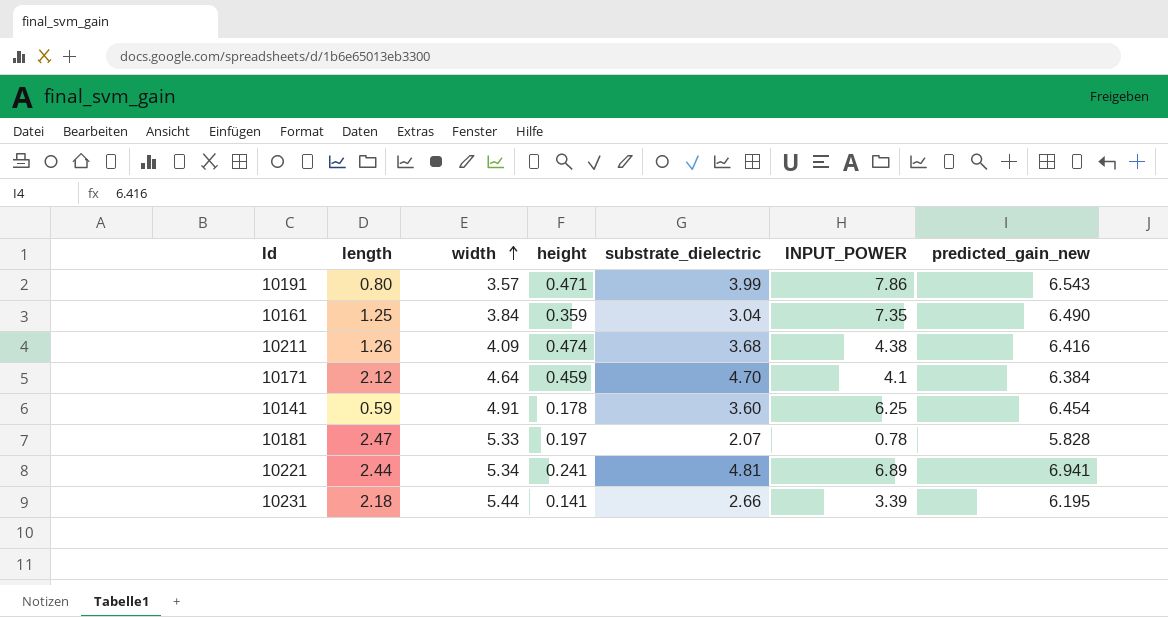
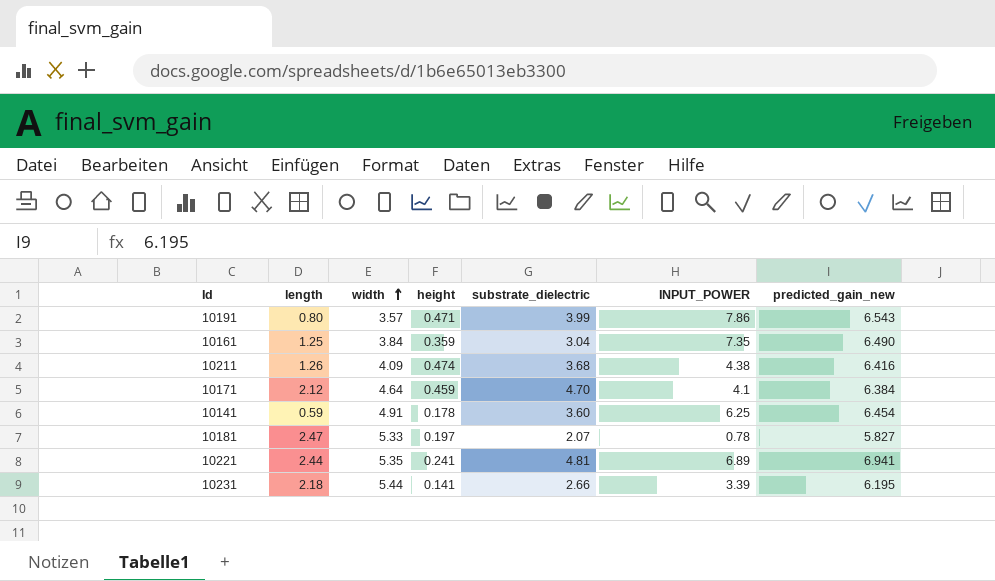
10181 | predicted_gain_new: 5.828 -> 5.827
10221 | width: 5.34 -> 5.35

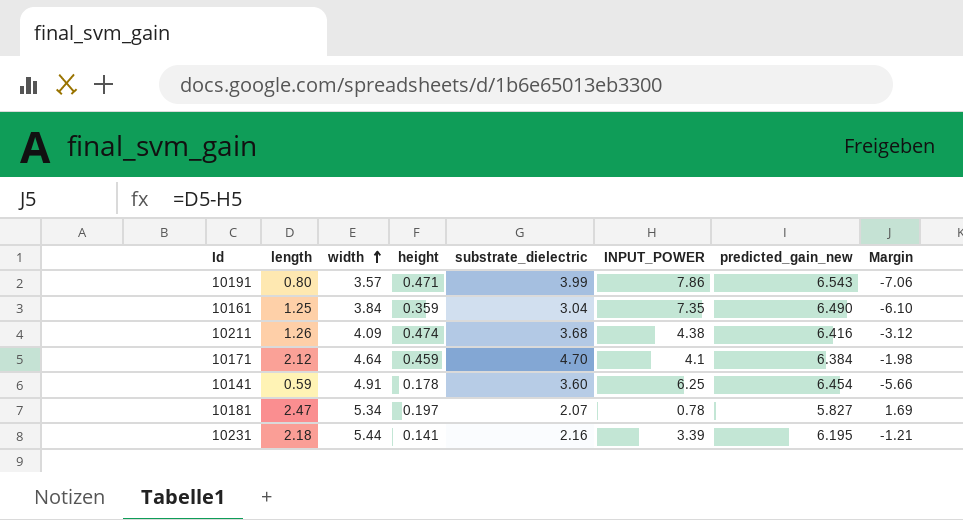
column Margin | formula: none -> [length] - [INPUT_POWER]
row 10221: 2.44 | 5.35 | 0.241 | 4.81 | 6.89 | 6.941 -> none
10181 | width: 5.33 -> 5.34
10231 | substrate_dielectric: 2.66 -> 2.16

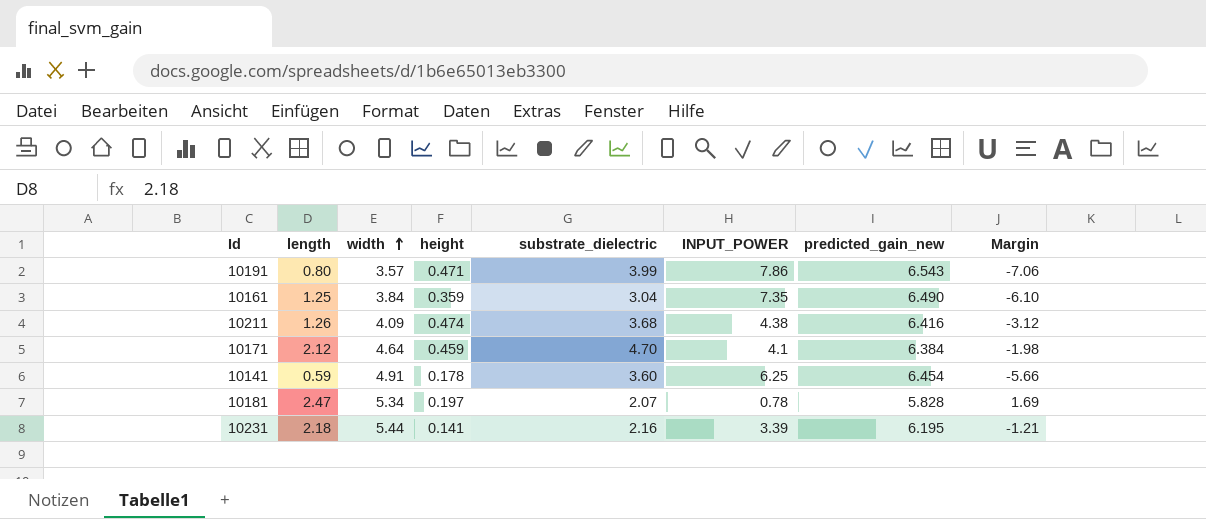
10181 | predicted_gain_new: 5.827 -> 5.828

